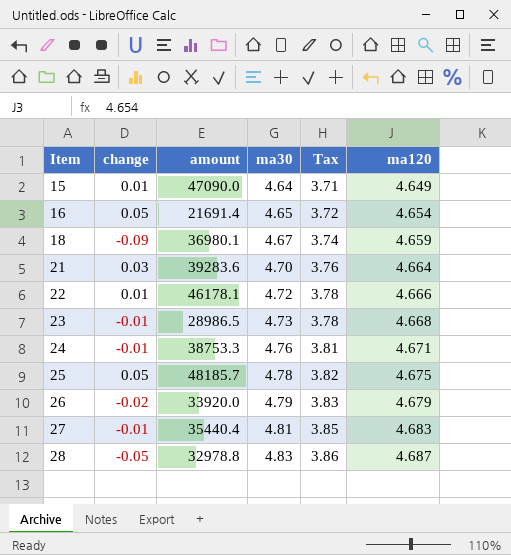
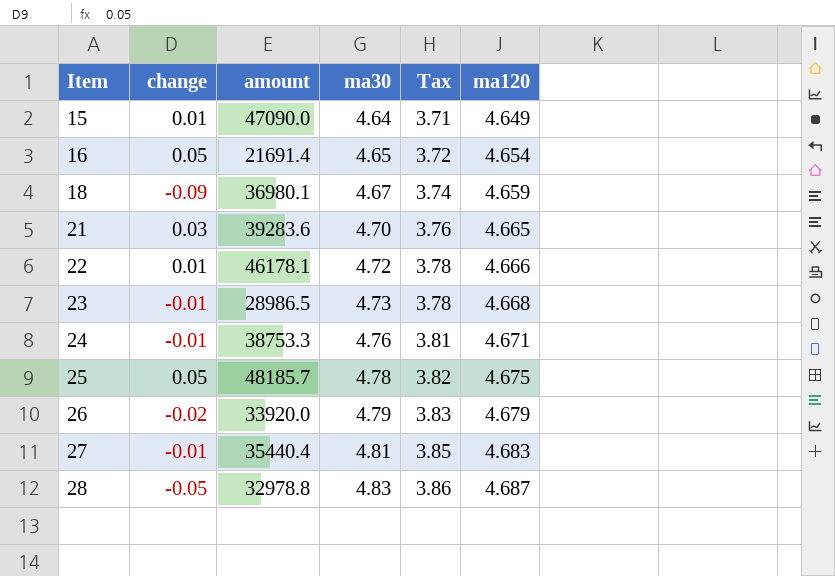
21 | ma120: 4.664 -> 4.665

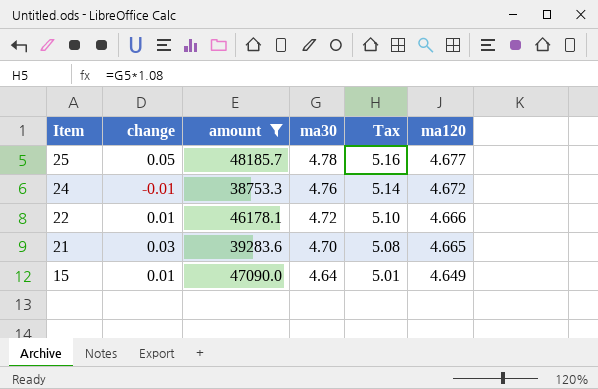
filter: none -> amount >= 38753.3
row order: Item ascending -> Item descending
column Tax | formula: [ma30] * 0.8 -> [ma30] * 1.08
25 | ma120: 4.675 -> 4.677
24 | ma120: 4.671 -> 4.672

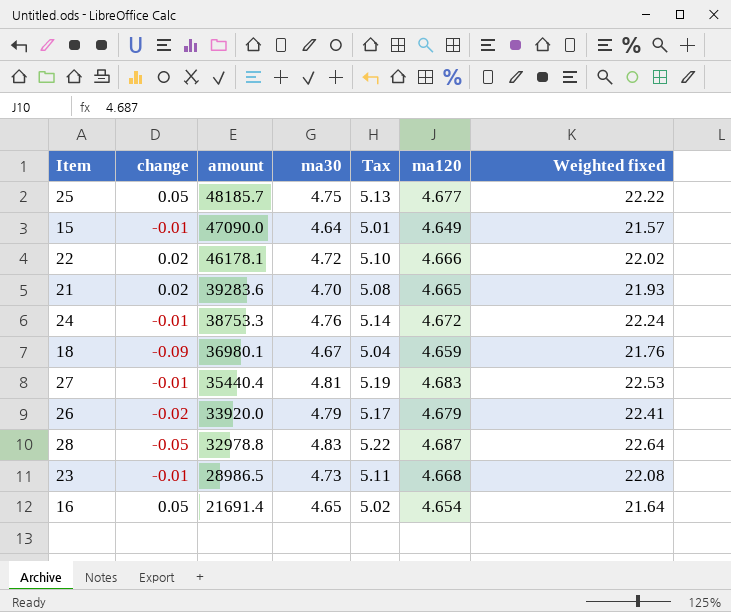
filter: amount >= 38753.3 -> none
row order: Item descending -> amount descending
column Weighted fixed | formula: none -> [ma30] * [ma120]
25 | ma30: 4.78 -> 4.75
25 | Tax: 5.16 -> 5.13
15 | change: 0.01 -> -0.01
22 | change: 0.01 -> 0.02
21 | change: 0.03 -> 0.02

